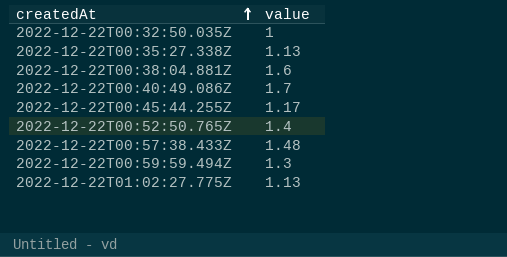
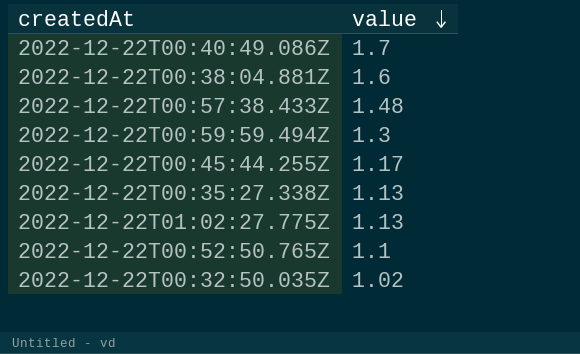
row order: createdAt ascending -> value descending
2022-12-22T00:52:50.765Z | value: 1.4 -> 1.1
2022-12-22T00:32:50.035Z | value: 1 -> 1.02

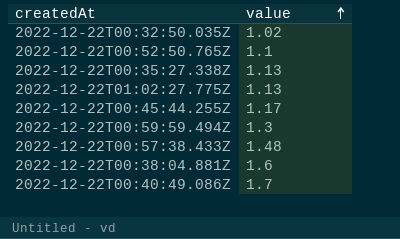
row order: value descending -> value ascending

